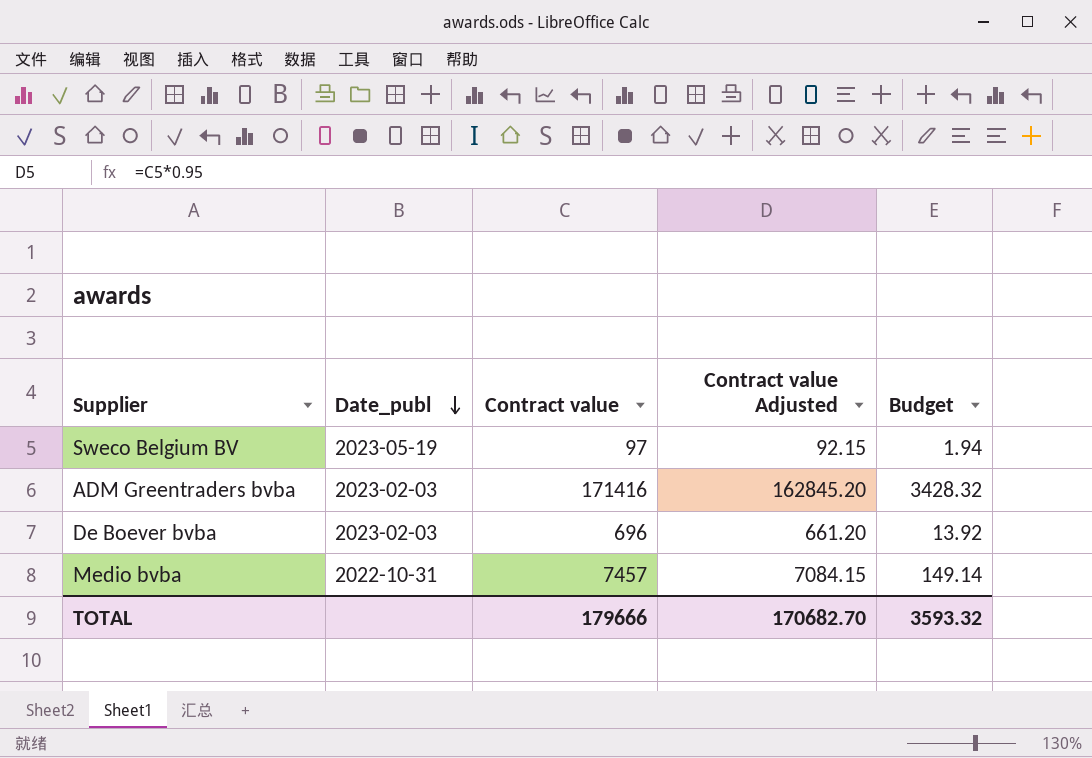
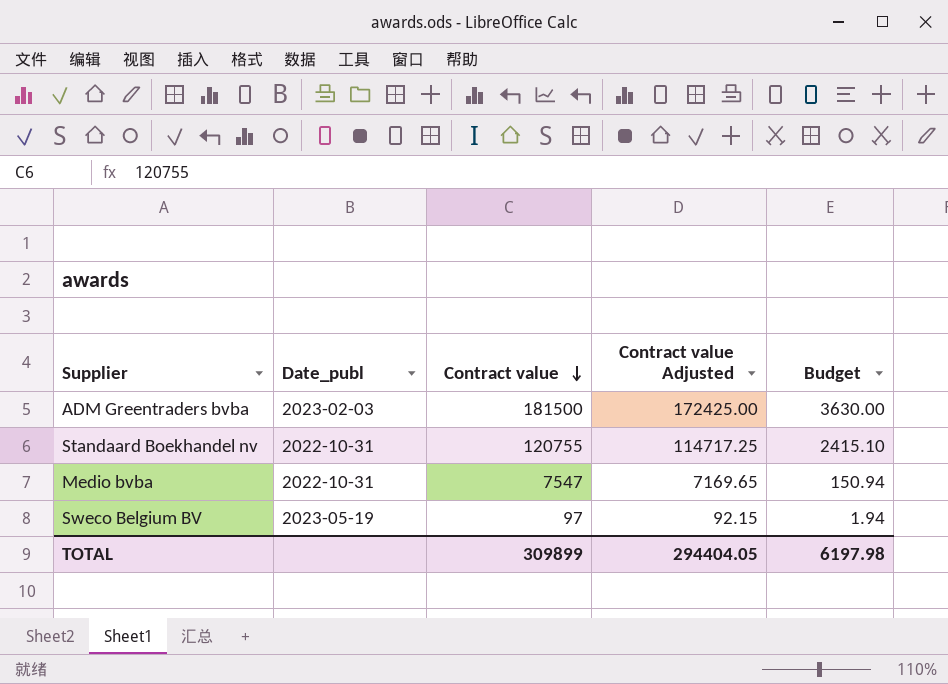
row order: Date_publ descending -> Contract value descending
row De Boever bvba: 2023-02-03 | 696 | 661.20 | 13.92 -> none
ADM Greentraders bvba | Contract value: 171416 -> 181500
ADM Greentraders bvba | Contract value Adjusted: 162845.20 -> 172425.00
ADM Greentraders bvba | Budget: 3428.32 -> 3630.00
row Standaard Boekhandel nv: none -> 2022-10-31 | 120755 | 114717.25 | 2415.10
Medio bvba | Contract value: 7457 -> 7547
Medio bvba | Contract value Adjusted: 7084.15 -> 7169.65
Medio bvba | Budget: 149.14 -> 150.94
TOTAL | Contract value: 179666 -> 309899
TOTAL | Contract value Adjusted: 170682.70 -> 294404.05
TOTAL | Budget: 3593.32 -> 6197.98

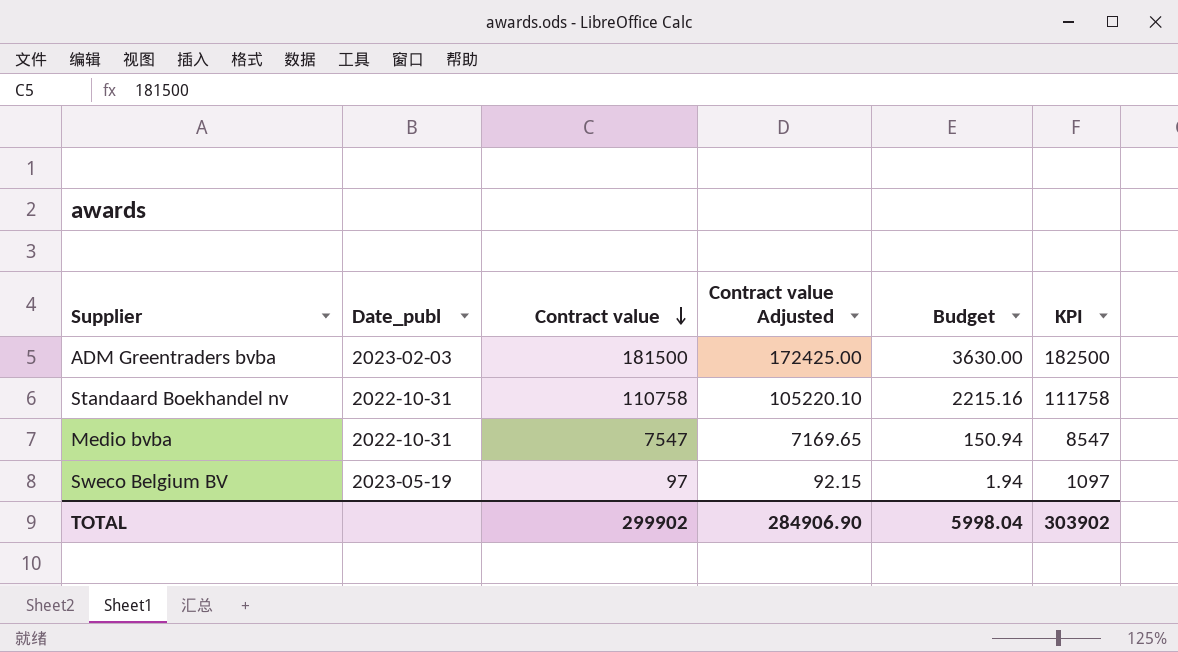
column KPI | formula: none -> [Contract value] + 1000
Standaard Boekhandel nv | Contract value: 120755 -> 110758
Standaard Boekhandel nv | Contract value Adjusted: 114717.25 -> 105220.10
Standaard Boekhandel nv | Budget: 2415.10 -> 2215.16
TOTAL | Contract value: 309899 -> 299902
TOTAL | Contract value Adjusted: 294404.05 -> 284906.90
TOTAL | Budget: 6197.98 -> 5998.04

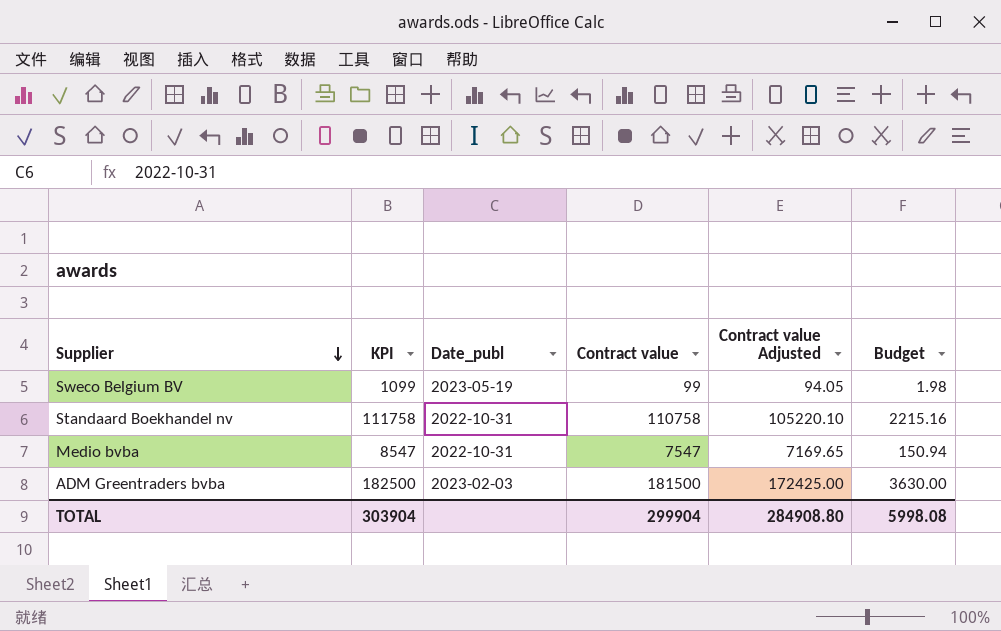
row order: Contract value descending -> Supplier descending
column KPI | position: 6 -> 2
Sweco Belgium BV | KPI: 1097 -> 1099
Sweco Belgium BV | Contract value: 97 -> 99
Sweco Belgium BV | Contract value Adjusted: 92.15 -> 94.05
Sweco Belgium BV | Budget: 1.94 -> 1.98
TOTAL | KPI: 303902 -> 303904
TOTAL | Contract value: 299902 -> 299904
TOTAL | Contract value Adjusted: 284906.90 -> 284908.80
TOTAL | Budget: 5998.04 -> 5998.08

